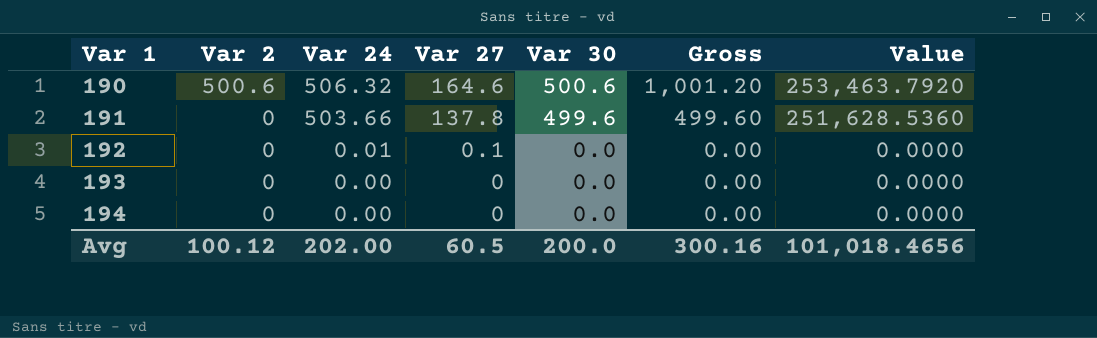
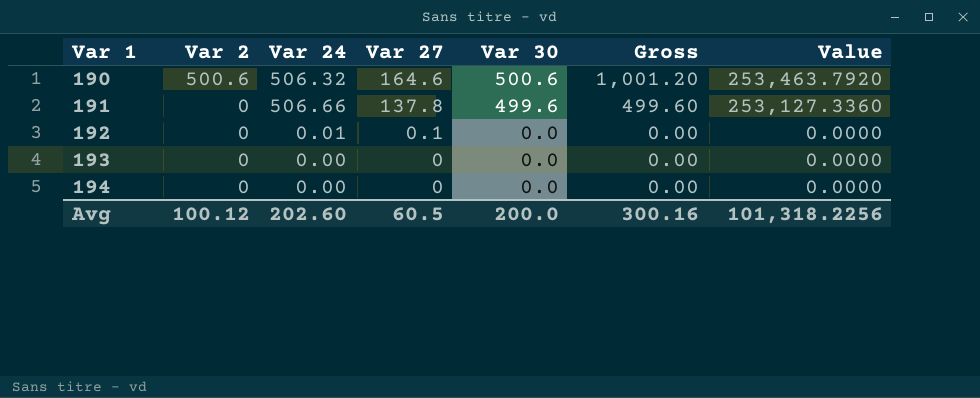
191 | Var 24: 503.66 -> 506.66
191 | Value: 251,628.5360 -> 253,127.3360
Avg | Var 24: 202.00 -> 202.60
Avg | Value: 101,018.4656 -> 101,318.2256

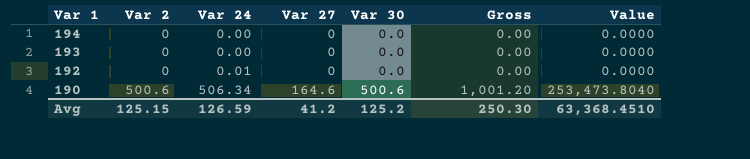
row order: Var 1 ascending -> Var 1 descending
row 191: 0 | 506.66 | 137.8 | 499.6 | 499.60 | 253,127.3360 -> none
192 | Var 27: 0.1 -> 0
190 | Var 24: 506.32 -> 506.34
190 | Value: 253,463.7920 -> 253,473.8040
Avg | Var 2: 100.12 -> 125.15
Avg | Var 24: 202.60 -> 126.59
Avg | Var 27: 60.5 -> 41.2
Avg | Var 30: 200.0 -> 125.2
Avg | Gross: 300.16 -> 250.30
Avg | Value: 101,318.2256 -> 63,368.4510

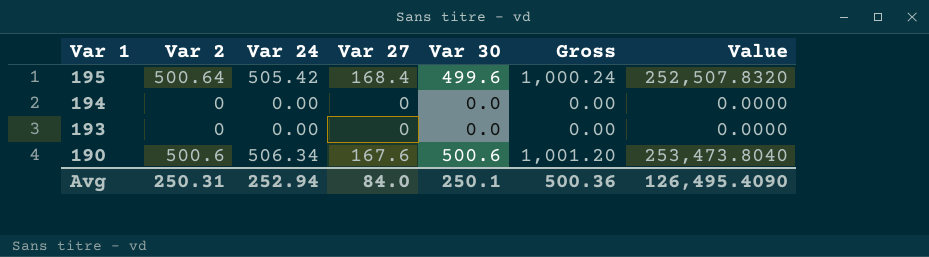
row 192: 0 | 0.01 | 0 | 0.0 | 0.00 | 0.0000 -> none
row 195: none -> 500.64 | 505.42 | 168.4 | 499.6 | 1,000.24 | 252,507.8320
190 | Var 27: 164.6 -> 167.6
Avg | Var 2: 125.15 -> 250.31
Avg | Var 24: 126.59 -> 252.94
Avg | Var 27: 41.2 -> 84.0
Avg | Var 30: 125.2 -> 250.1
Avg | Gross: 250.30 -> 500.36
Avg | Value: 63,368.4510 -> 126,495.4090

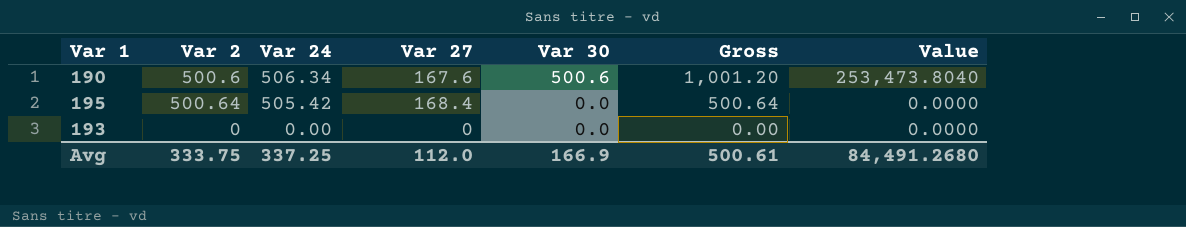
row order: Var 1 descending -> Var 24 descending
row 194: 0 | 0.00 | 0 | 0.0 | 0.00 | 0.0000 -> none
195 | Var 30: 499.6 -> 0.0
195 | Gross: 1,000.24 -> 500.64
195 | Value: 252,507.8320 -> 0.0000
Avg | Var 2: 250.31 -> 333.75
Avg | Var 24: 252.94 -> 337.25
Avg | Var 27: 84.0 -> 112.0
Avg | Var 30: 250.1 -> 166.9
Avg | Gross: 500.36 -> 500.61
Avg | Value: 126,495.4090 -> 84,491.2680

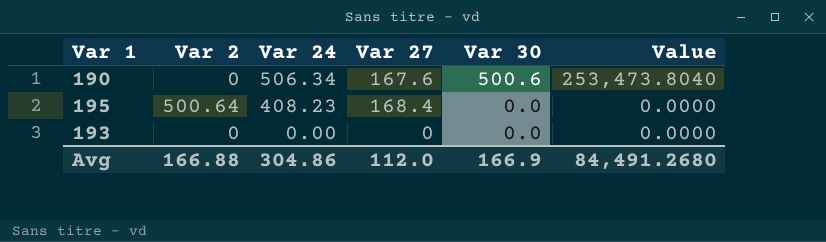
column Gross | formula: [Var 2] + [Var 30] -> none
190 | Var 2: 500.6 -> 0
195 | Var 24: 505.42 -> 408.23
Avg | Var 2: 333.75 -> 166.88
Avg | Var 24: 337.25 -> 304.86

